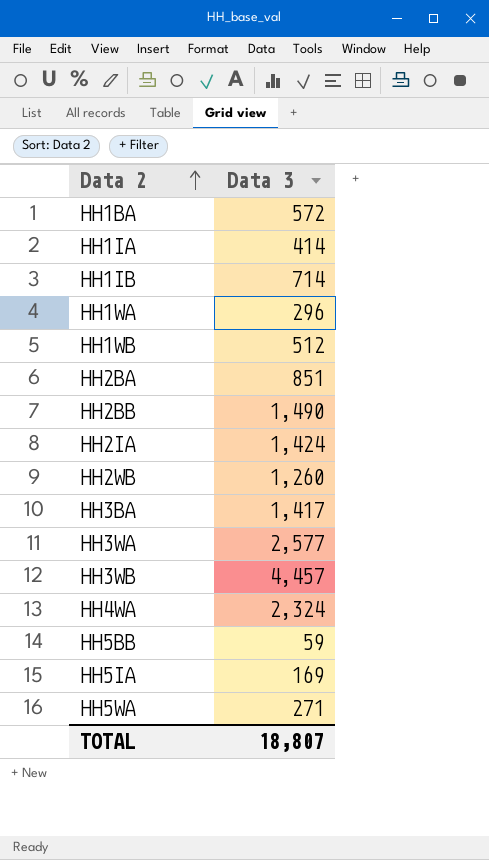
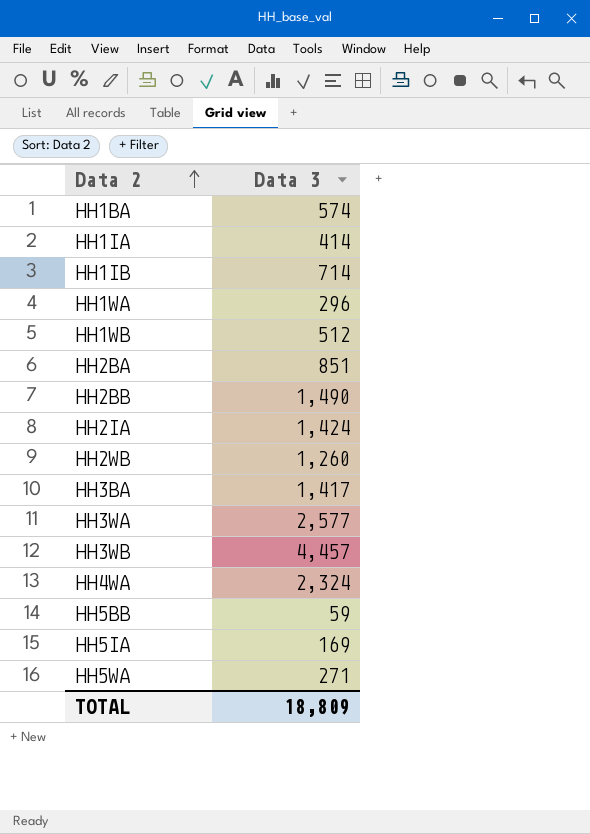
HH1BA | Data 3: 572 -> 574
TOTAL | Data 3: 18,807 -> 18,809

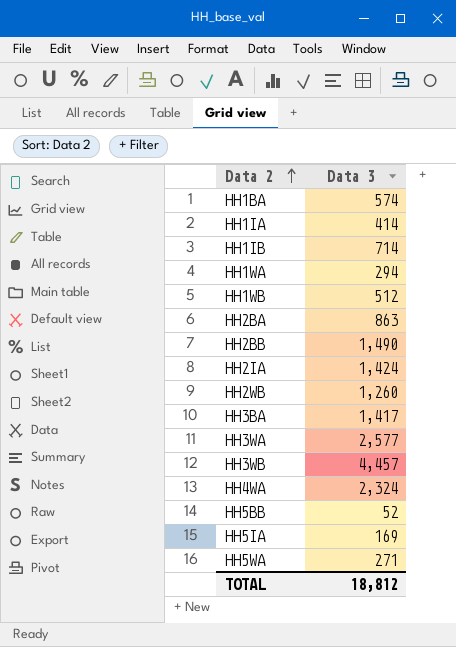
HH1WA | Data 3: 296 -> 294
HH2BA | Data 3: 851 -> 863
HH5BB | Data 3: 59 -> 52
TOTAL | Data 3: 18,809 -> 18,812

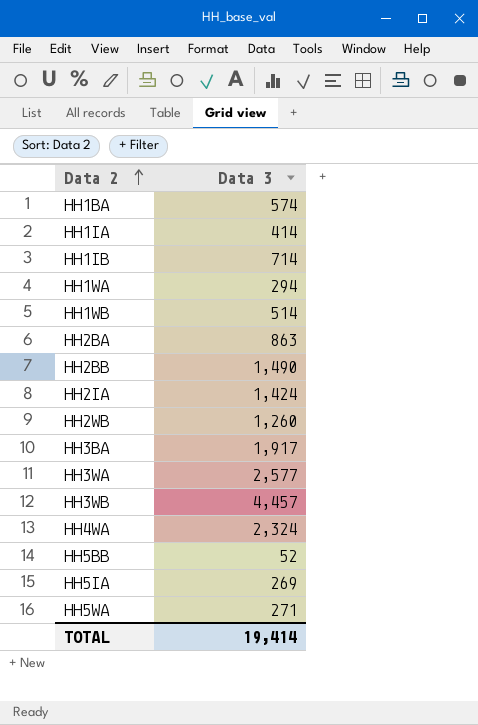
HH1WB | Data 3: 512 -> 514
HH3BA | Data 3: 1,417 -> 1,917
HH5IA | Data 3: 169 -> 269
TOTAL | Data 3: 18,812 -> 19,414

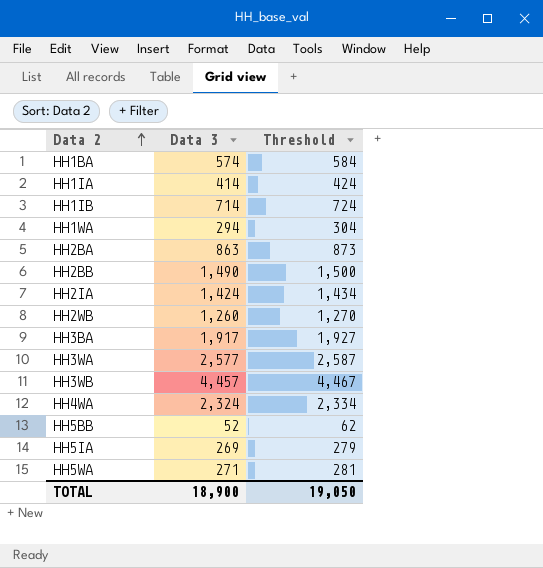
column Threshold | formula: none -> [Data 3] + 10
row HH1WB: 514 -> none
TOTAL | Data 3: 19,414 -> 18,900

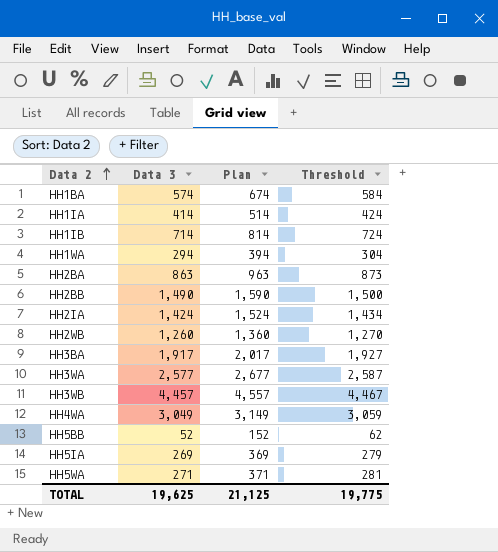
column Plan | formula: none -> [Data 3] + 100
HH4WA | Data 3: 2,324 -> 3,049
HH4WA | Threshold: 2,334 -> 3,059
TOTAL | Data 3: 18,900 -> 19,625
TOTAL | Threshold: 19,050 -> 19,775

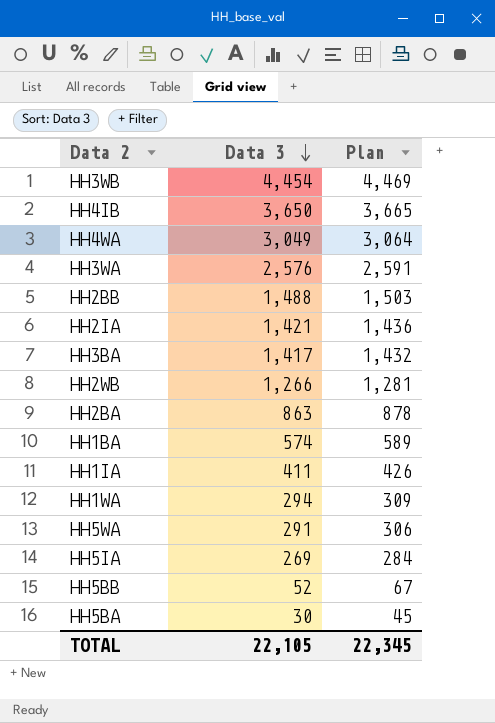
row order: Data 2 ascending -> Data 3 descending
column Threshold | formula: [Data 3] + 10 -> none
column Plan | formula: [Data 3] + 100 -> [Data 3] + 15
row HH1IB: 714 | 814 | 724 -> none
HH3WB | Data 3: 4,457 -> 4,454
row HH4IB: none -> 3,650 | 3,665
HH3WA | Data 3: 2,577 -> 2,576
HH2BB | Data 3: 1,490 -> 1,488
HH2IA | Data 3: 1,424 -> 1,421
HH3BA | Data 3: 1,917 -> 1,417
HH2WB | Data 3: 1,260 -> 1,266
HH1IA | Data 3: 414 -> 411
HH5WA | Data 3: 271 -> 291
row HH5BA: none -> 30 | 45
TOTAL | Data 3: 19,625 -> 22,105
TOTAL | Plan: 21,125 -> 22,345

